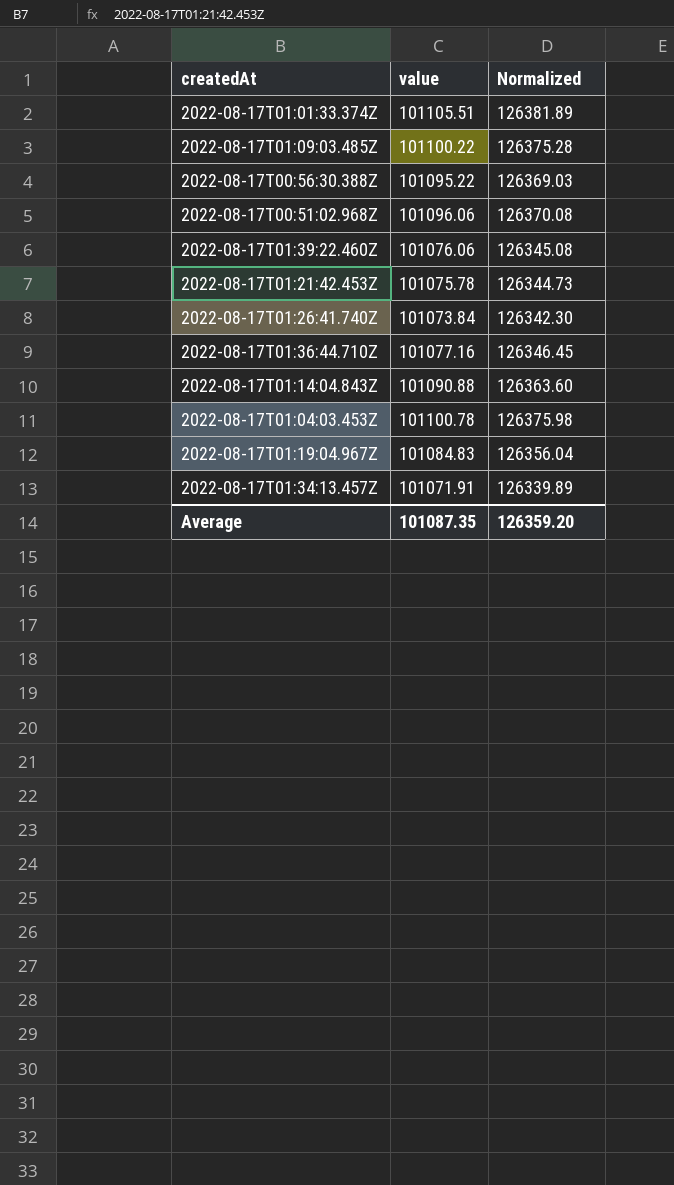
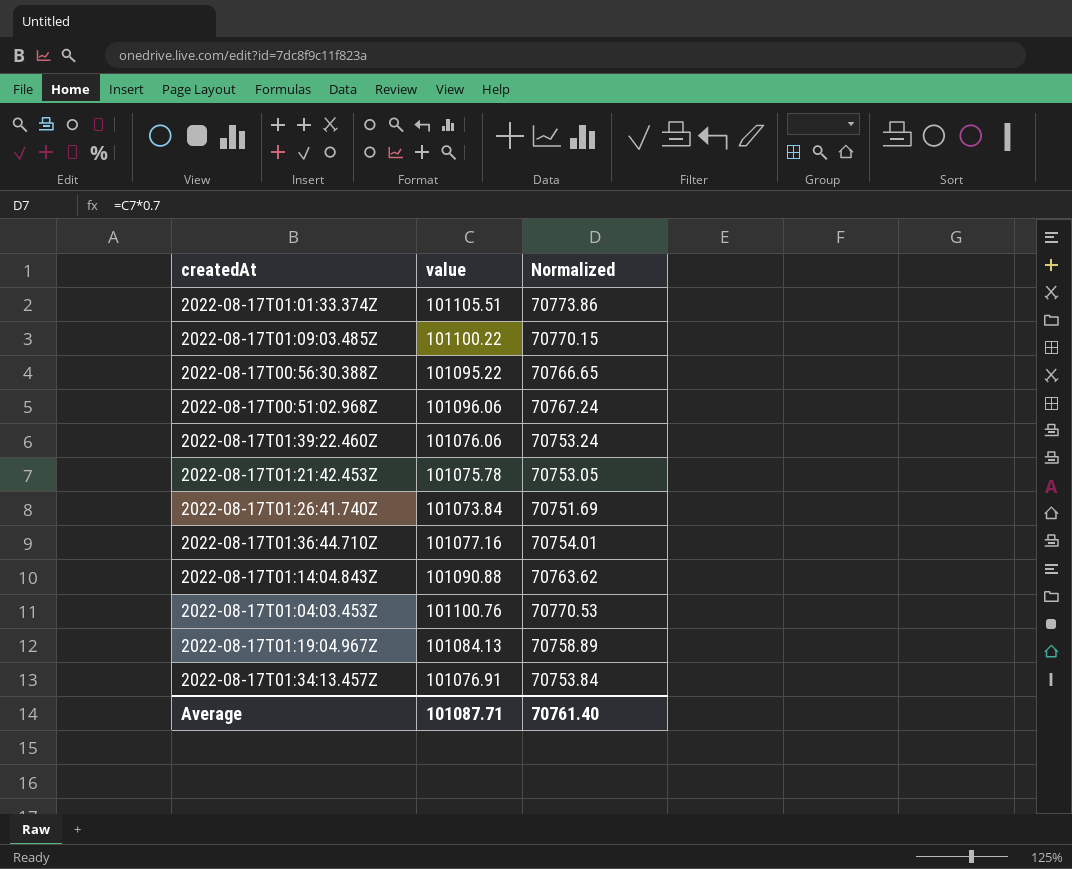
column Normalized | formula: [value] * 1.25 -> [value] * 0.7
2022-08-17T01:04:03.453Z | value: 101100.78 -> 101100.76
2022-08-17T01:19:04.967Z | value: 101084.83 -> 101084.13
2022-08-17T01:34:13.457Z | value: 101071.91 -> 101076.91
Average | value: 101087.35 -> 101087.71
Average | Normalized: 126359.20 -> 70761.40

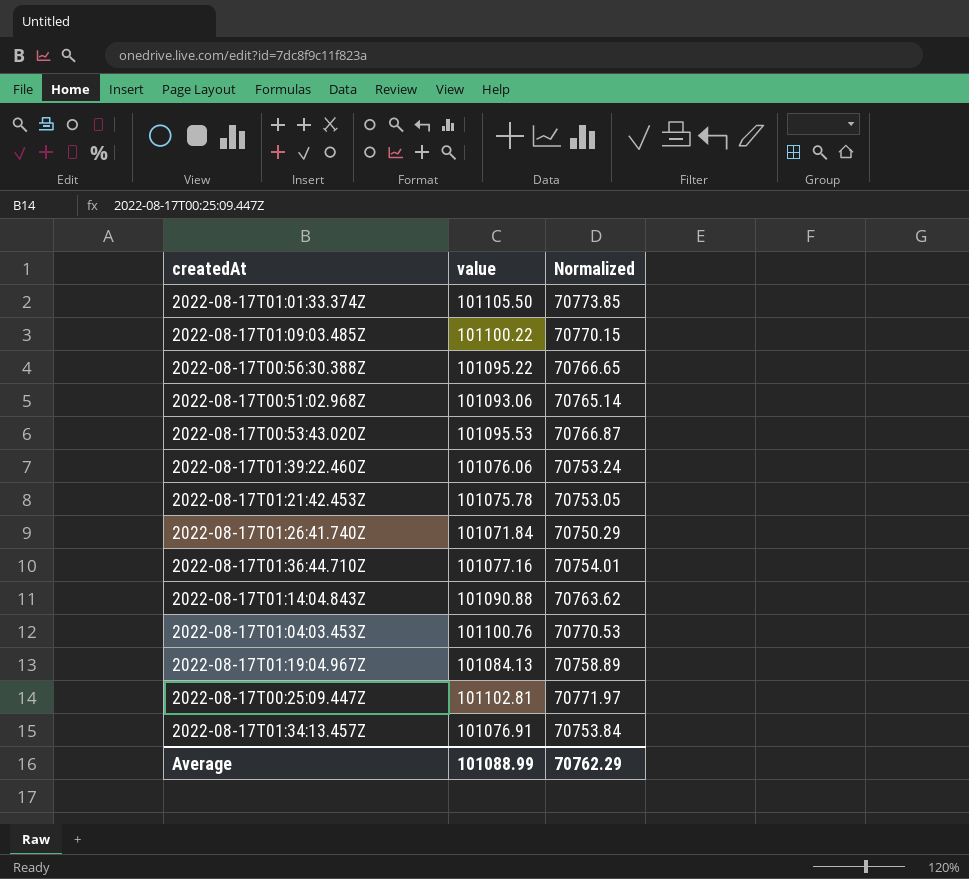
2022-08-17T01:01:33.374Z | value: 101105.51 -> 101105.50
2022-08-17T01:01:33.374Z | Normalized: 70773.86 -> 70773.85
2022-08-17T00:51:02.968Z | value: 101096.06 -> 101093.06
2022-08-17T00:51:02.968Z | Normalized: 70767.24 -> 70765.14
row 2022-08-17T00:53:43.020Z: none -> 101095.53 | 70766.87
2022-08-17T01:26:41.740Z | value: 101073.84 -> 101071.84
2022-08-17T01:26:41.740Z | Normalized: 70751.69 -> 70750.29
row 2022-08-17T00:25:09.447Z: none -> 101102.81 | 70771.97
Average | value: 101087.71 -> 101088.99
Average | Normalized: 70761.40 -> 70762.29

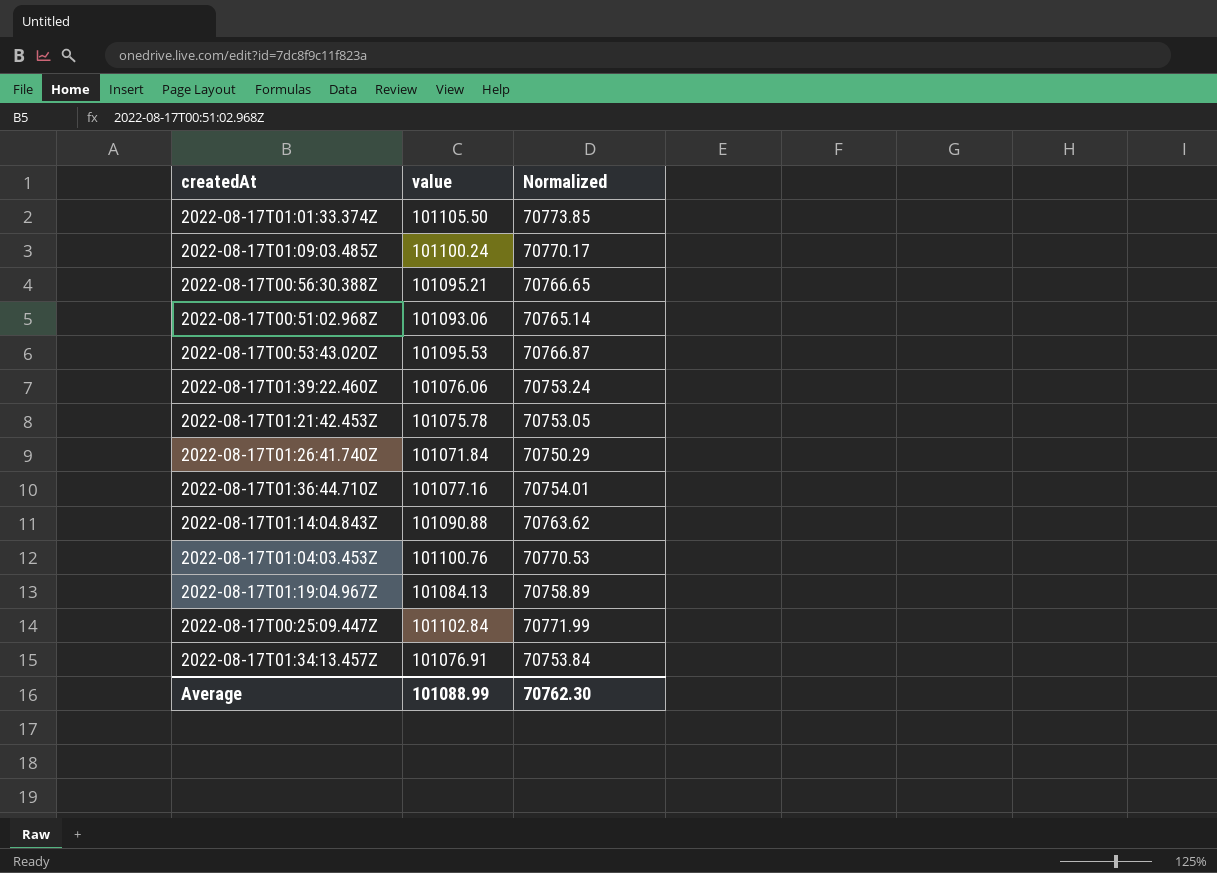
2022-08-17T01:09:03.485Z | value: 101100.22 -> 101100.24
2022-08-17T01:09:03.485Z | Normalized: 70770.15 -> 70770.17
2022-08-17T00:56:30.388Z | value: 101095.22 -> 101095.21
2022-08-17T00:25:09.447Z | value: 101102.81 -> 101102.84
2022-08-17T00:25:09.447Z | Normalized: 70771.97 -> 70771.99
Average | Normalized: 70762.29 -> 70762.30

